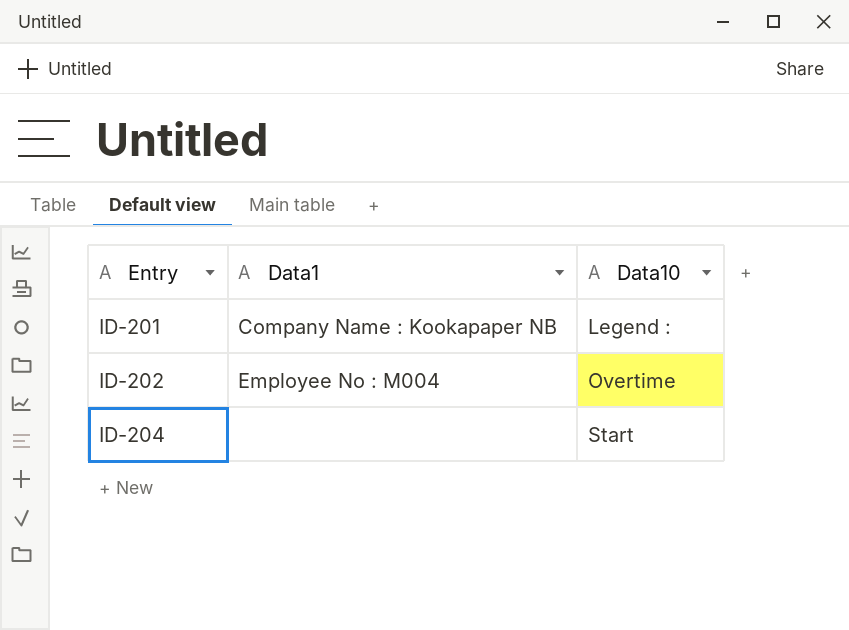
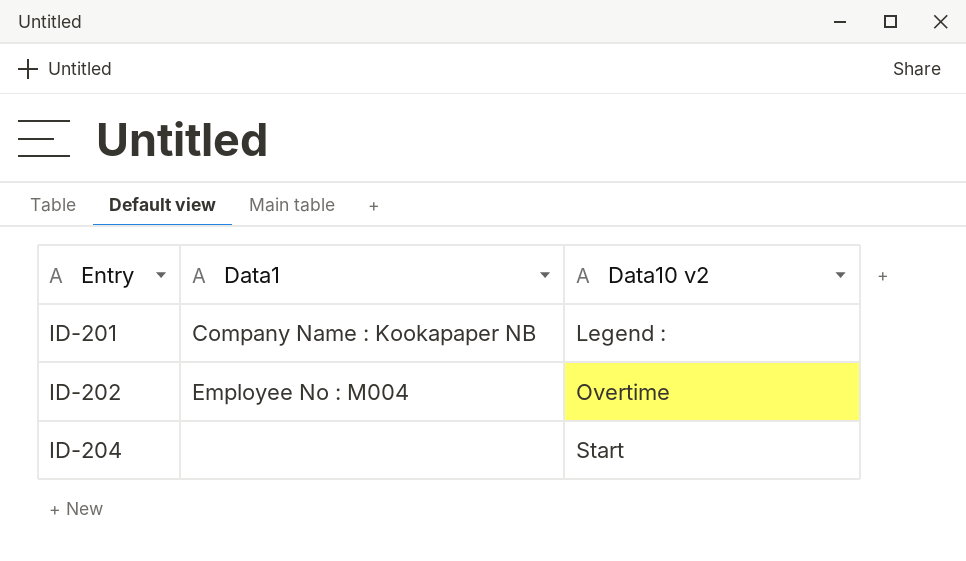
column name: Data10 -> Data10 v2

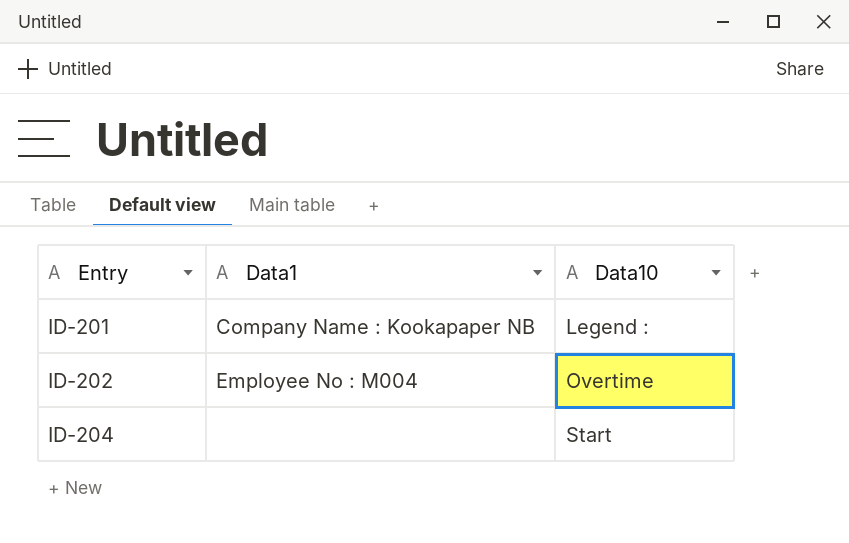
column name: Data10 v2 -> Data10

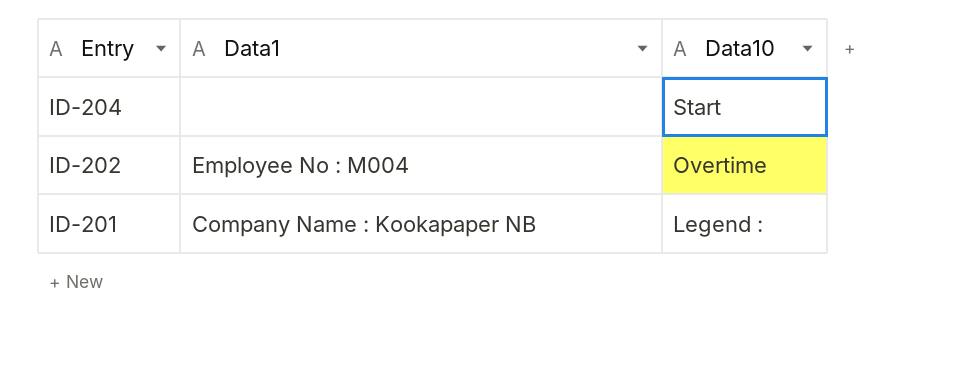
row order: Entry ascending -> Entry descending

